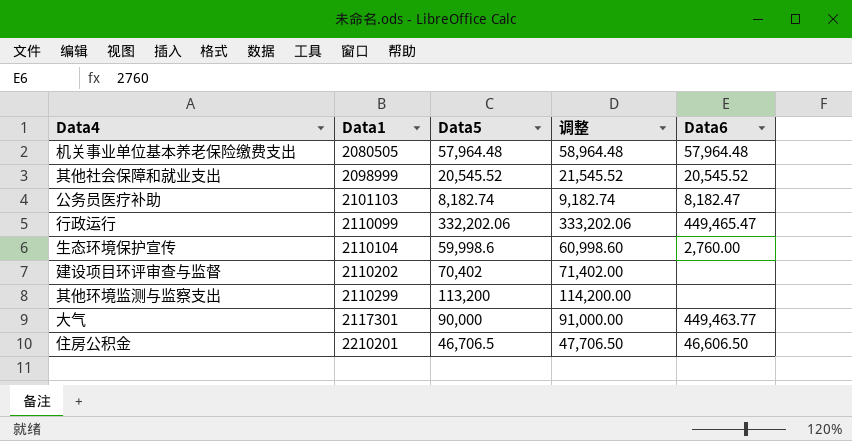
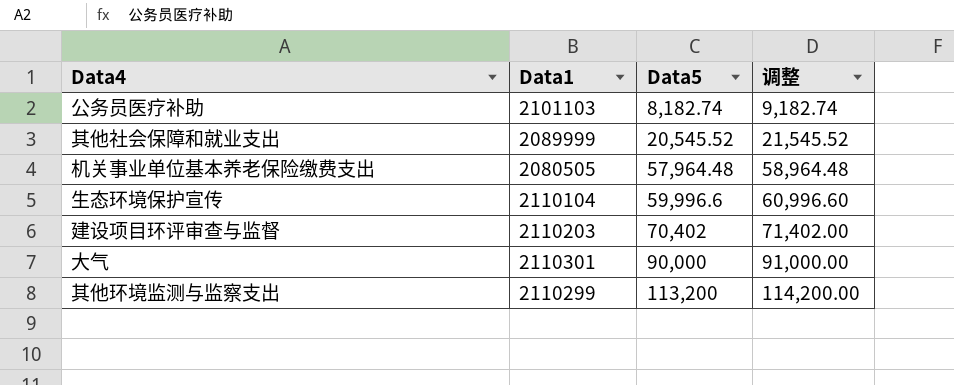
row order: Data1 ascending -> Data5 ascending
column Data6 | position: 5 -> none
row 行政运行: 2110099 | 332,202.06 | 333,202.06 | 449,465.47 -> none
row 住房公积金: 2210201 | 46,706.5 | 47,706.50 | 46,606.50 -> none
其他社会保障和就业支出 | Data1: 2098999 -> 2089999
生态环境保护宣传 | Data5: 59,998.6 -> 59,996.6
生态环境保护宣传 | 调整: 60,998.60 -> 60,996.60
建设项目环评审查与监督 | Data1: 2110202 -> 2110203
大气 | Data1: 2117301 -> 2110301

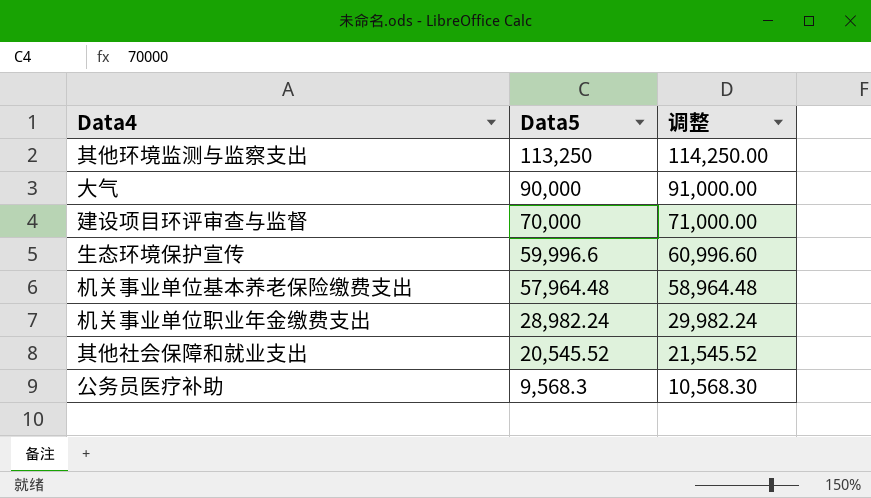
row order: Data5 ascending -> Data5 descending
column Data1 | position: 2 -> none
其他环境监测与监察支出 | Data5: 113,200 -> 113,250
其他环境监测与监察支出 | 调整: 114,200.00 -> 114,250.00
建设项目环评审查与监督 | Data5: 70,402 -> 70,000
建设项目环评审查与监督 | 调整: 71,402.00 -> 71,000.00
row 机关事业单位职业年金缴费支出: none -> 28,982.24 | 29,982.24
公务员医疗补助 | Data5: 8,182.74 -> 9,568.3
公务员医疗补助 | 调整: 9,182.74 -> 10,568.30

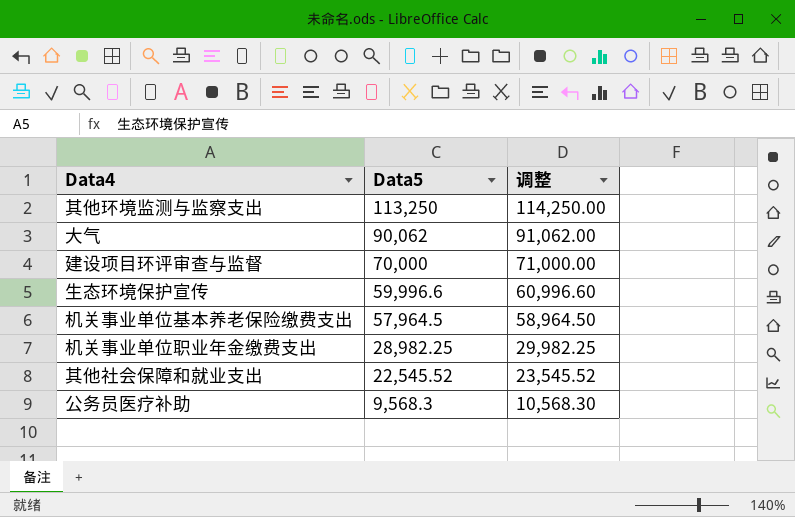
大气 | Data5: 90,000 -> 90,062
大气 | 调整: 91,000.00 -> 91,062.00
机关事业单位基本养老保险缴费支出 | Data5: 57,964.48 -> 57,964.5
机关事业单位基本养老保险缴费支出 | 调整: 58,964.48 -> 58,964.50
机关事业单位职业年金缴费支出 | Data5: 28,982.24 -> 28,982.25
机关事业单位职业年金缴费支出 | 调整: 29,982.24 -> 29,982.25
其他社会保障和就业支出 | Data5: 20,545.52 -> 22,545.52
其他社会保障和就业支出 | 调整: 21,545.52 -> 23,545.52

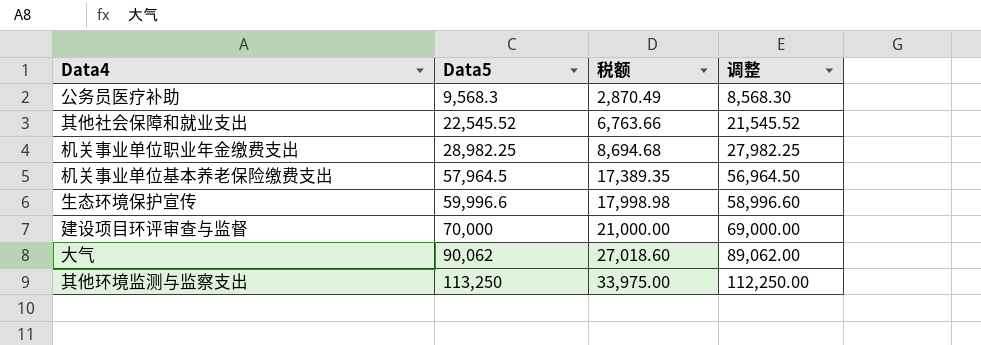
row order: Data5 descending -> Data5 ascending
column 税额 | formula: none -> [Data5] * 0.3
column 调整 | formula: [Data5] + 1000 -> [Data5] - 1000

